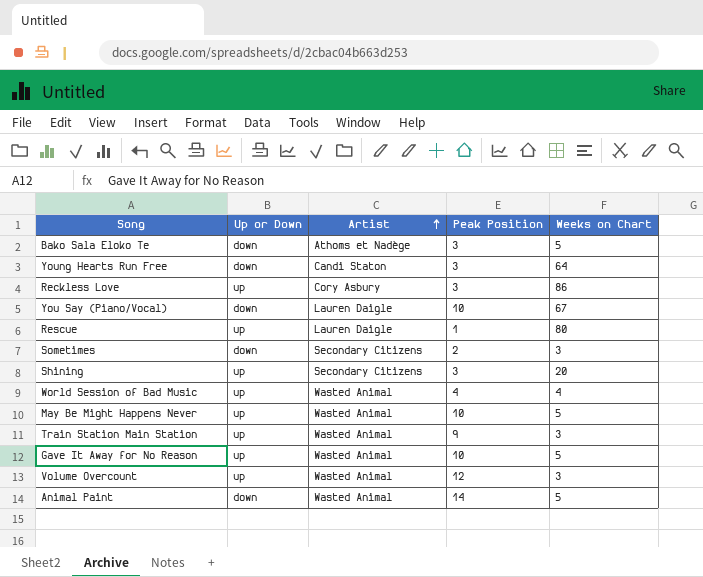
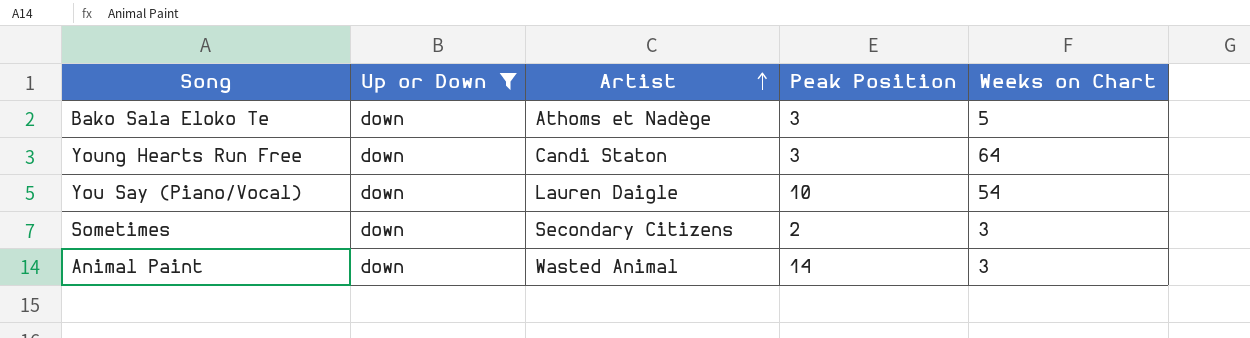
filter: none -> Up or Down = down
You Say (Piano/Vocal) | Weeks on Chart: 67 -> 54
Animal Paint | Weeks on Chart: 5 -> 3

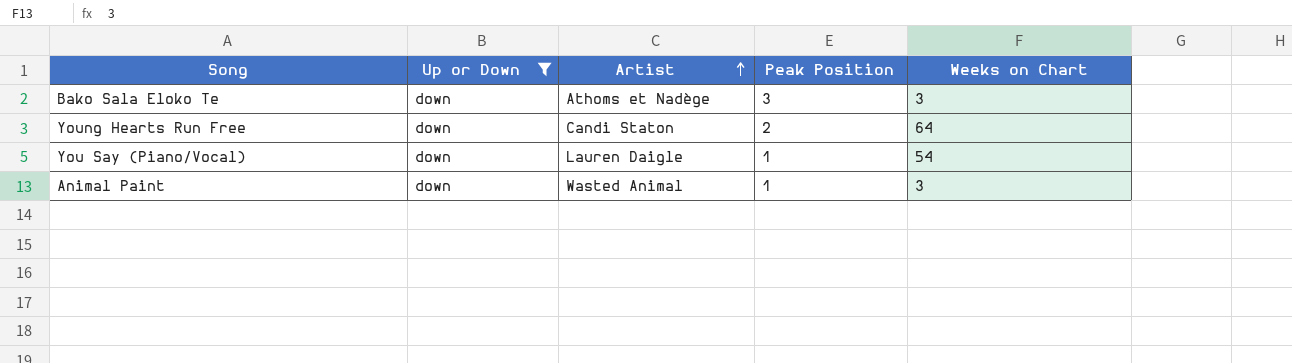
row Sometimes: down | Secondary Citizens | 2 | 3 -> none
Bako Sala Eloko Te | Weeks on Chart: 5 -> 3
Young Hearts Run Free | Peak Position: 3 -> 2
You Say (Piano/Vocal) | Peak Position: 10 -> 1
Animal Paint | Peak Position: 14 -> 1

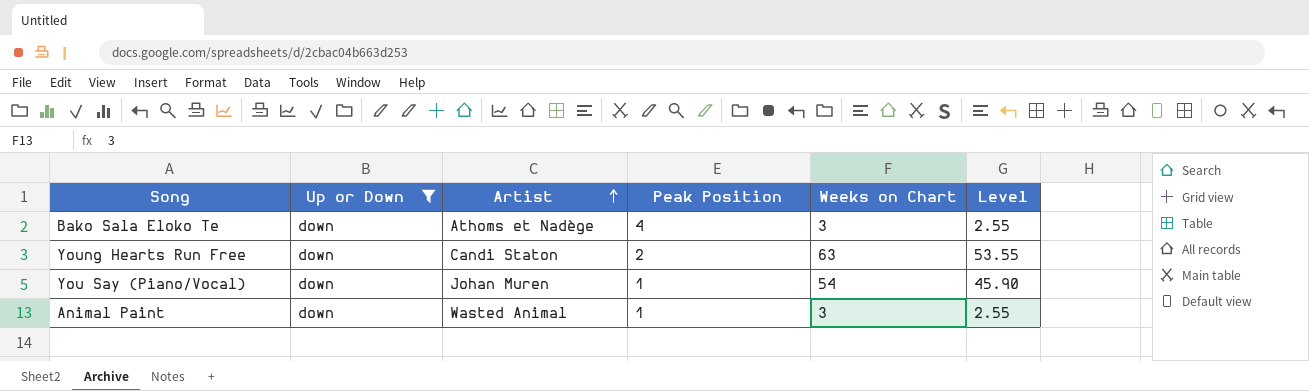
column Level | formula: none -> [Weeks on Chart] * 0.85
Bako Sala Eloko Te | Peak Position: 3 -> 4
Young Hearts Run Free | Weeks on Chart: 64 -> 63
You Say (Piano/Vocal) | Artist: Lauren Daigle -> Johan Muren

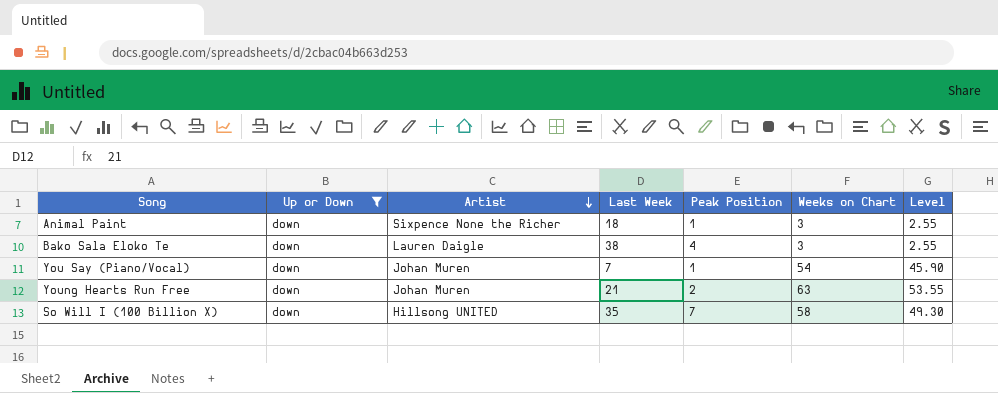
row order: Artist ascending -> Artist descending
column Last Week | position: none -> 4
Animal Paint | Artist: Wasted Animal -> Sixpence None the Richer
Bako Sala Eloko Te | Artist: Athoms et Nadège -> Lauren Daigle
Young Hearts Run Free | Artist: Candi Staton -> Johan Muren
row So Will I (100 Billion X): none -> down | Hillsong UNITED | 35 | 7 | 58 | 49.30

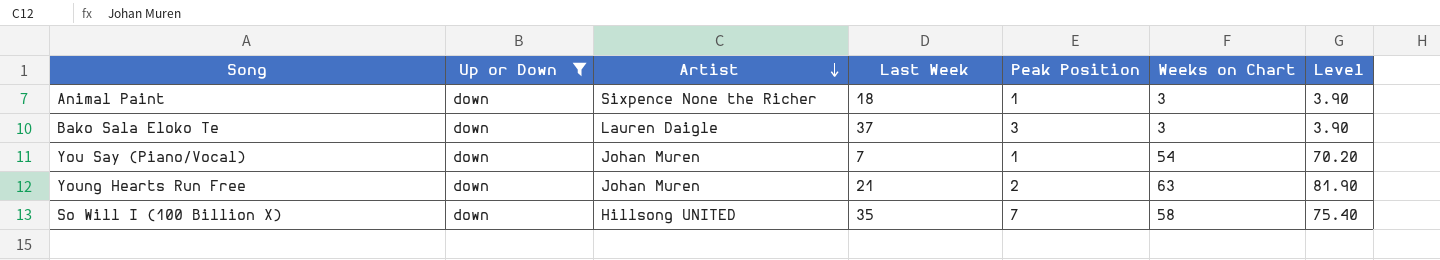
column Level | formula: [Weeks on Chart] * 0.85 -> [Weeks on Chart] * 1.3
Bako Sala Eloko Te | Last Week: 38 -> 37
Bako Sala Eloko Te | Peak Position: 4 -> 3

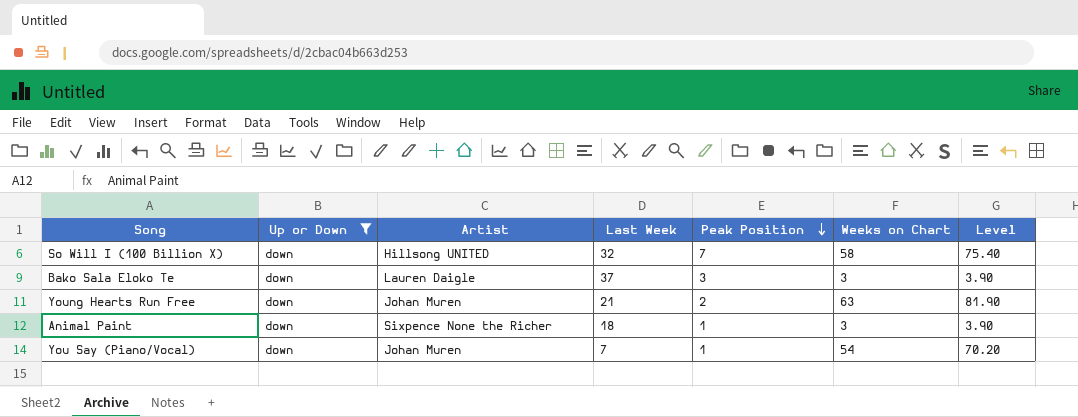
row order: Artist descending -> Peak Position descending
So Will I (100 Billion X) | Last Week: 35 -> 32

